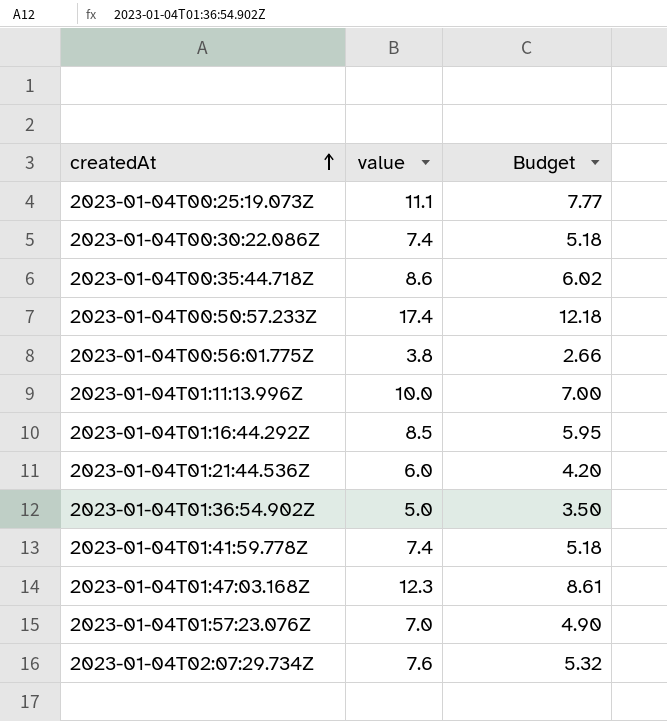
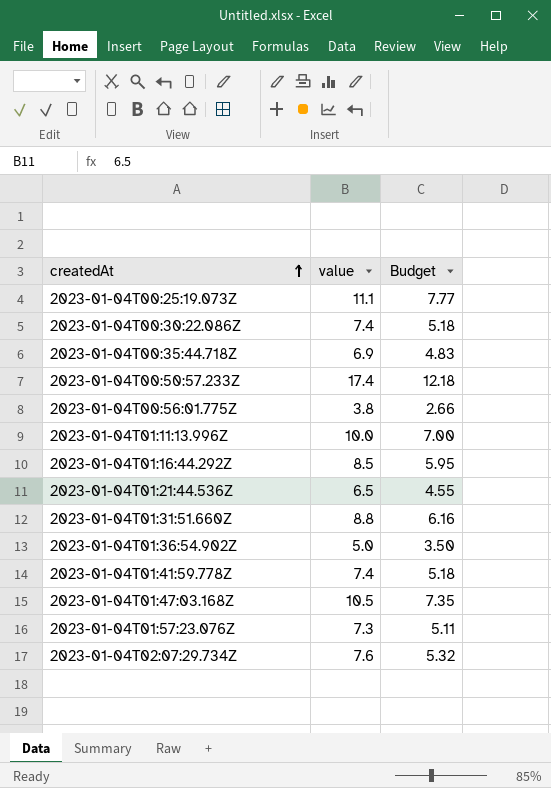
2023-01-04T00:35:44.718Z | value: 8.6 -> 6.9
2023-01-04T00:35:44.718Z | Budget: 6.02 -> 4.83
2023-01-04T01:21:44.536Z | value: 6.0 -> 6.5
2023-01-04T01:21:44.536Z | Budget: 4.20 -> 4.55
row 2023-01-04T01:31:51.660Z: none -> 8.8 | 6.16
2023-01-04T01:47:03.168Z | value: 12.3 -> 10.5
2023-01-04T01:47:03.168Z | Budget: 8.61 -> 7.35
2023-01-04T01:57:23.076Z | value: 7.0 -> 7.3
2023-01-04T01:57:23.076Z | Budget: 4.90 -> 5.11

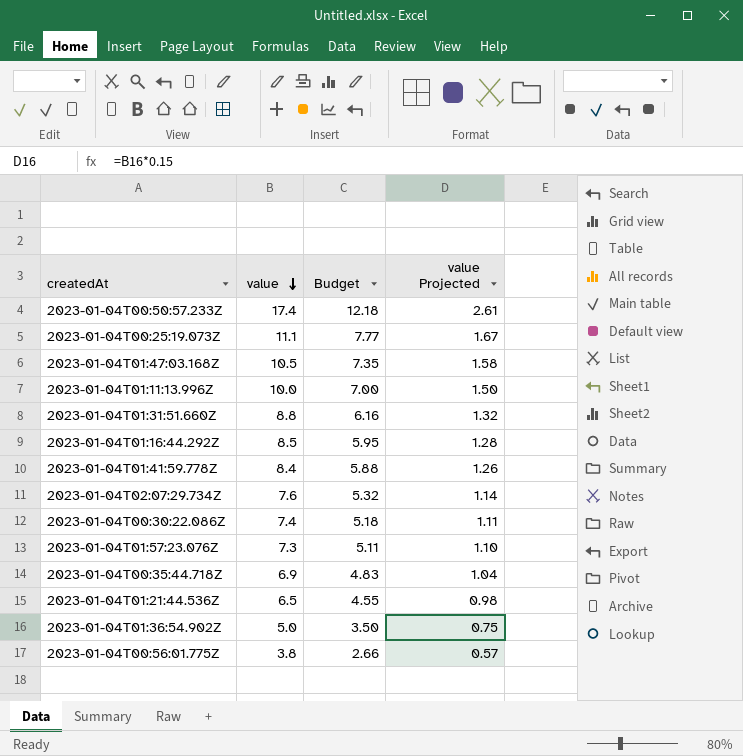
row order: createdAt ascending -> value descending
column value Projected | formula: none -> [value] * 0.15
2023-01-04T01:41:59.778Z | value: 7.4 -> 8.4
2023-01-04T01:41:59.778Z | Budget: 5.18 -> 5.88

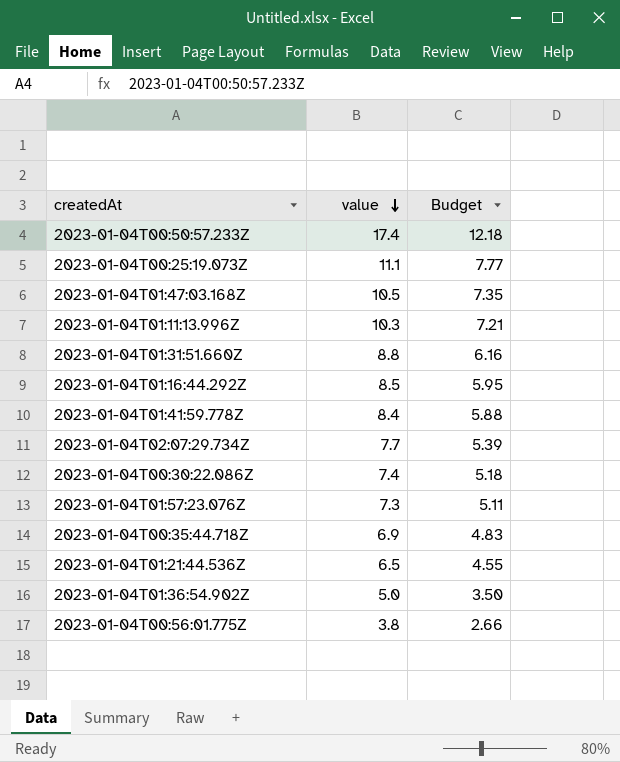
column value Projected | formula: [value] * 0.15 -> none
2023-01-04T01:11:13.996Z | value: 10.0 -> 10.3
2023-01-04T01:11:13.996Z | Budget: 7.00 -> 7.21
2023-01-04T02:07:29.734Z | value: 7.6 -> 7.7
2023-01-04T02:07:29.734Z | Budget: 5.32 -> 5.39

